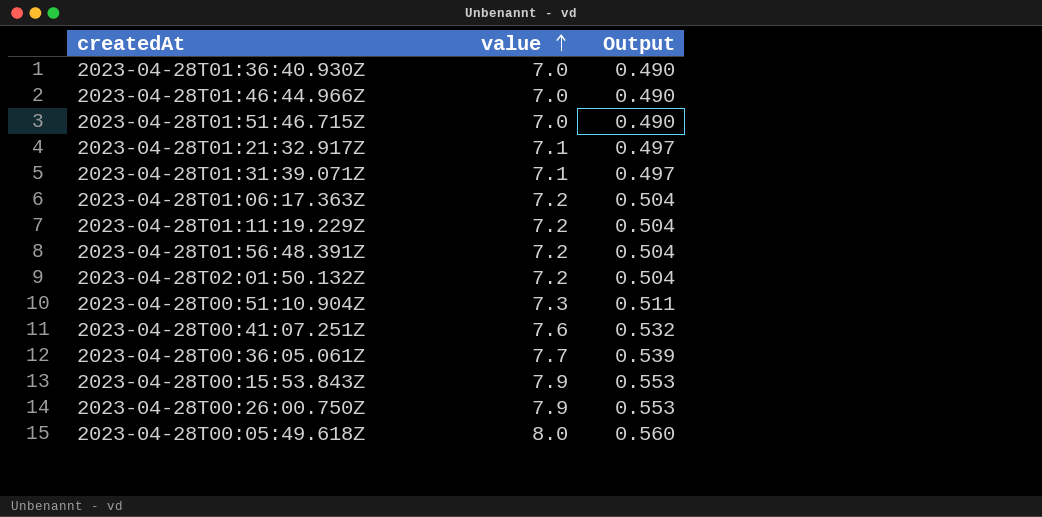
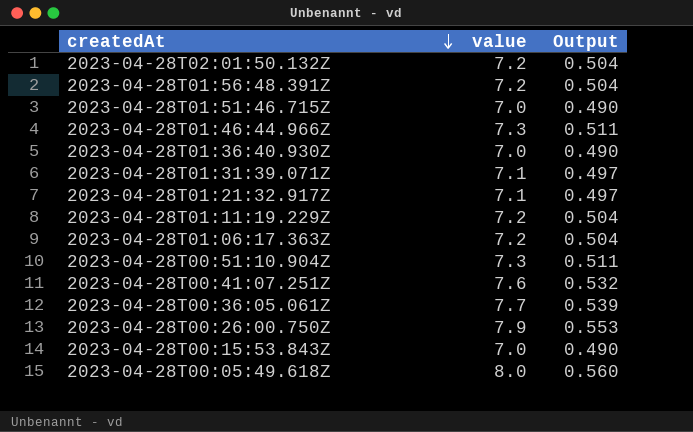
row order: value ascending -> createdAt descending
2023-04-28T01:46:44.966Z | value: 7.0 -> 7.3
2023-04-28T01:46:44.966Z | Output: 0.490 -> 0.511
2023-04-28T00:15:53.843Z | value: 7.9 -> 7.0
2023-04-28T00:15:53.843Z | Output: 0.553 -> 0.490

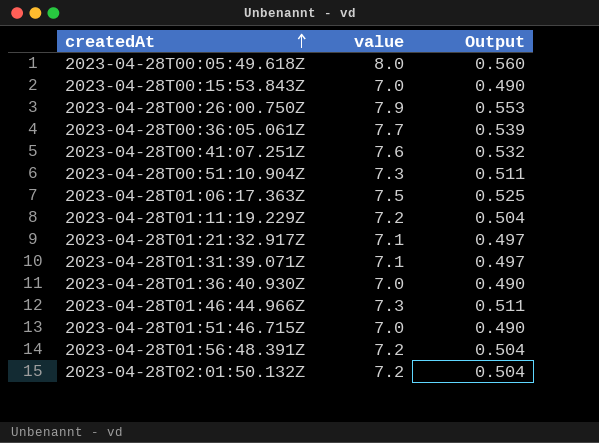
row order: createdAt descending -> createdAt ascending
2023-04-28T01:06:17.363Z | value: 7.2 -> 7.5
2023-04-28T01:06:17.363Z | Output: 0.504 -> 0.525

